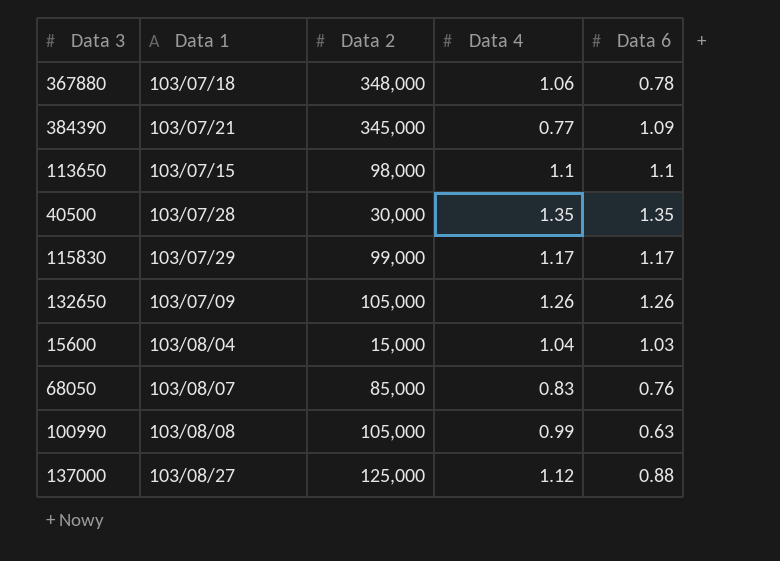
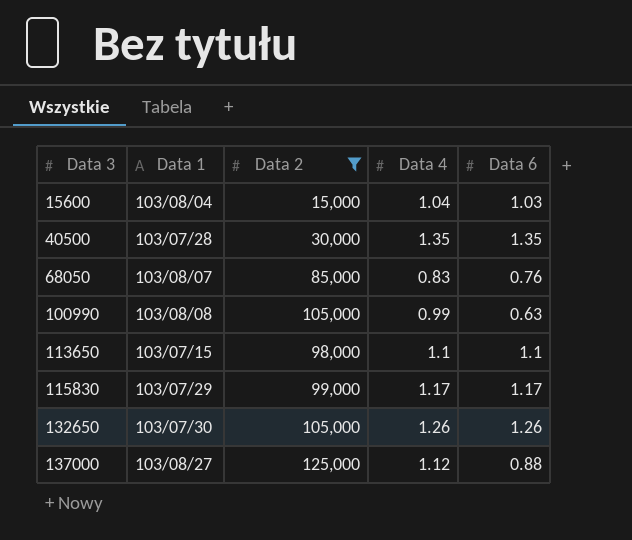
filter: none -> Data 2 <= 125,000
row order: none -> Data 3 ascending
132650 | Data 1: 103/07/09 -> 103/07/30

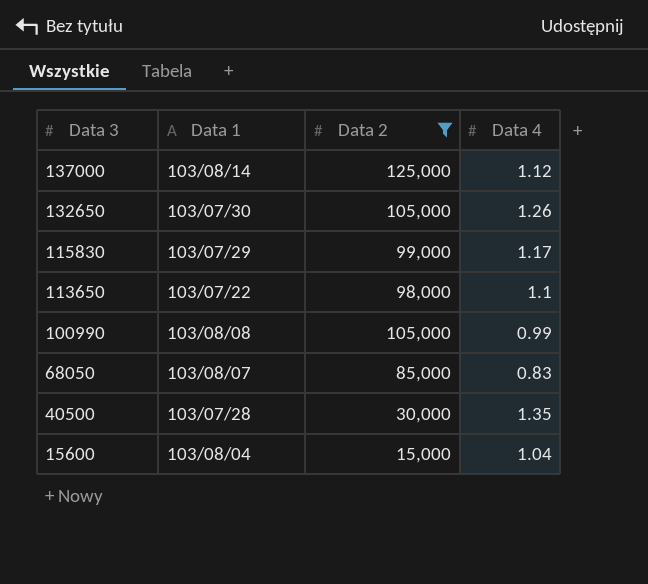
row order: Data 3 ascending -> Data 3 descending
column Data 6 | position: 5 -> none
137000 | Data 1: 103/08/27 -> 103/08/14
113650 | Data 1: 103/07/15 -> 103/07/22

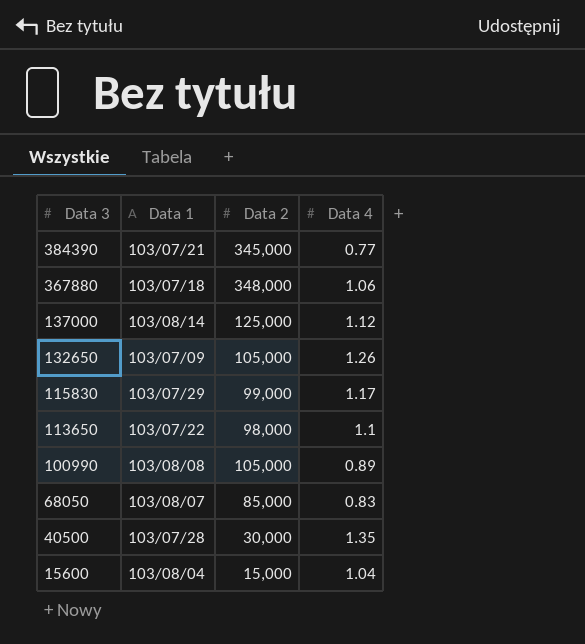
filter: Data 2 <= 125,000 -> none
132650 | Data 1: 103/07/30 -> 103/07/09
100990 | Data 4: 0.99 -> 0.89

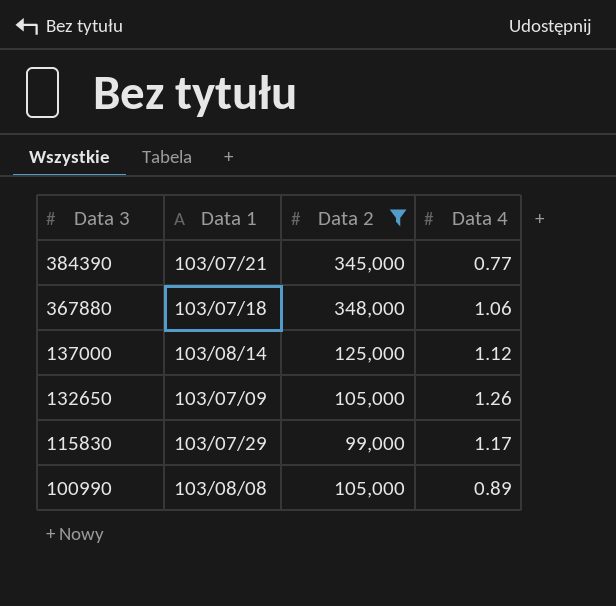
filter: none -> Data 2 >= 99,000

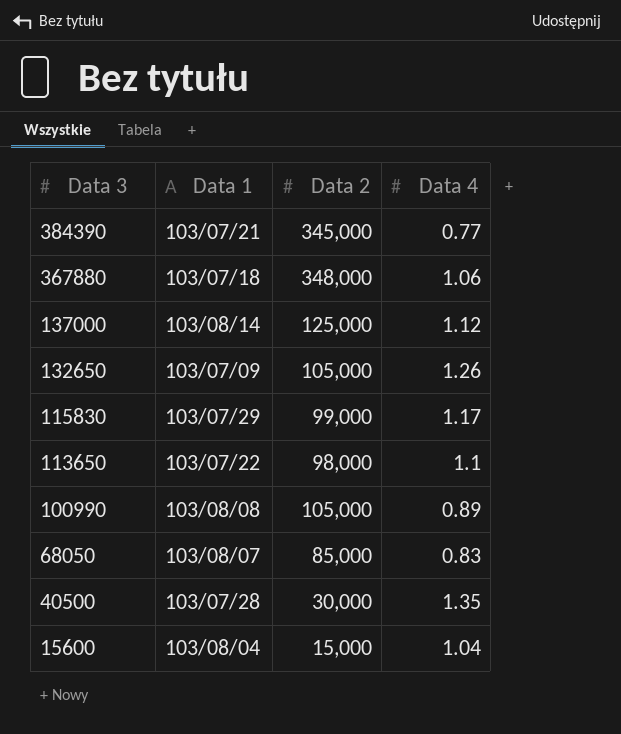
filter: Data 2 >= 99,000 -> none

